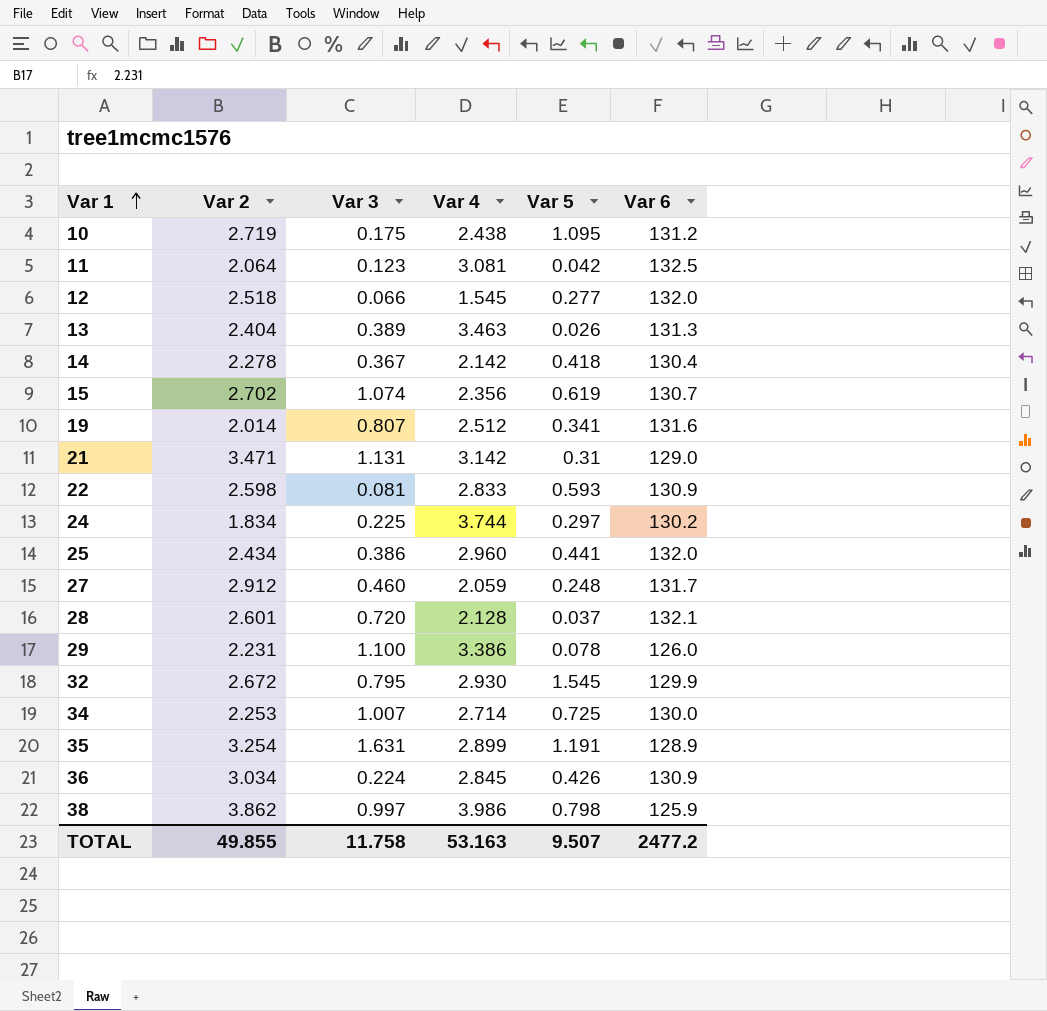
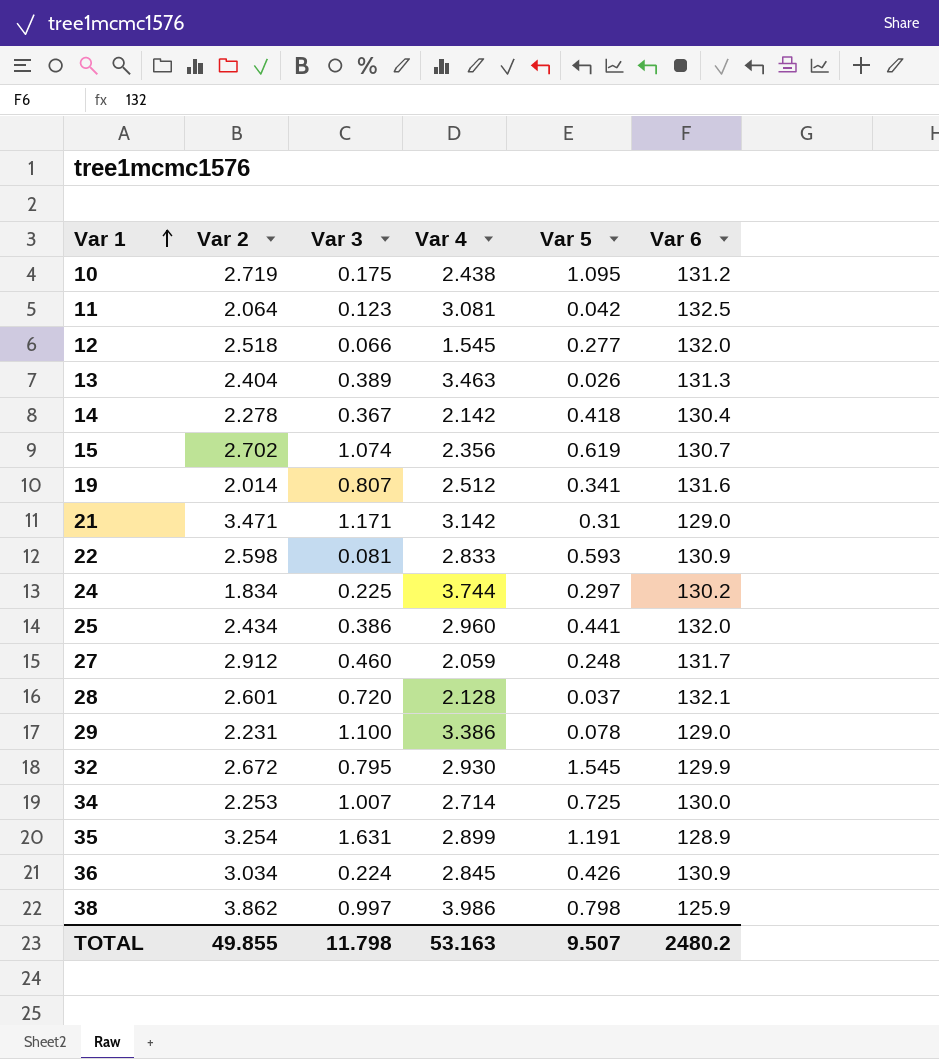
21 | Var 3: 1.131 -> 1.171
29 | Var 6: 126.0 -> 129.0
TOTAL | Var 3: 11.758 -> 11.798
TOTAL | Var 6: 2477.2 -> 2480.2

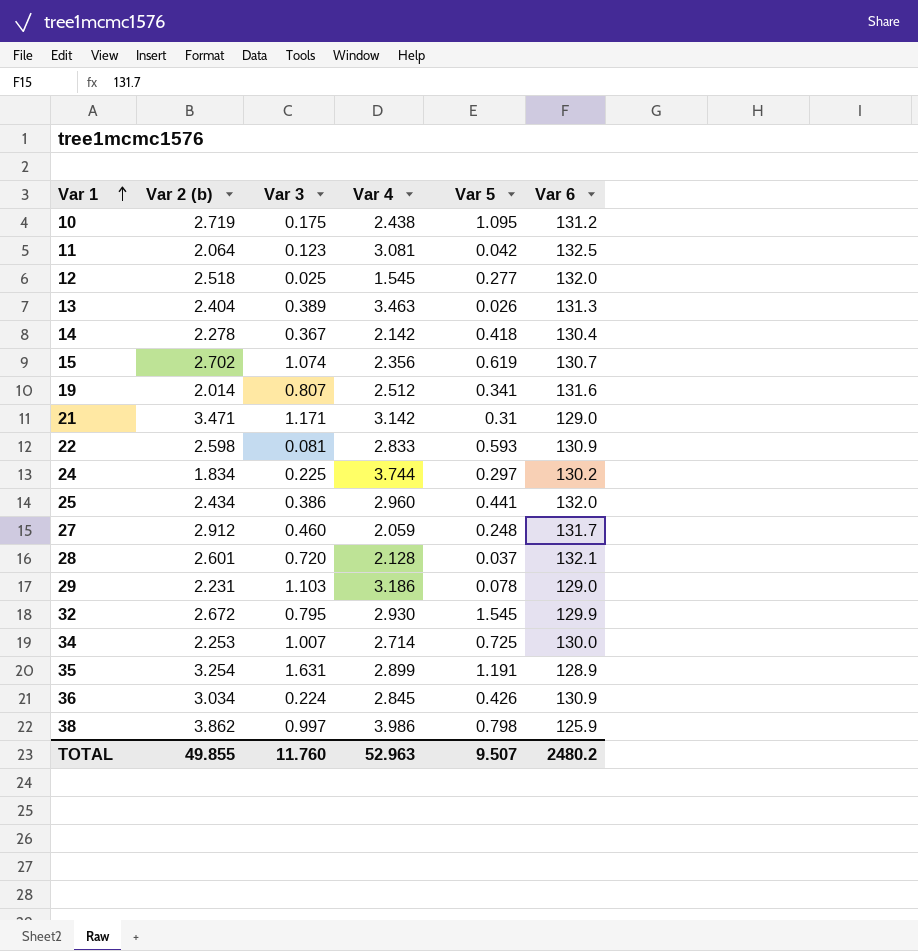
column name: Var 2 -> Var 2 (b)
12 | Var 3: 0.066 -> 0.025
29 | Var 3: 1.100 -> 1.103
29 | Var 4: 3.386 -> 3.186
TOTAL | Var 3: 11.798 -> 11.760
TOTAL | Var 4: 53.163 -> 52.963

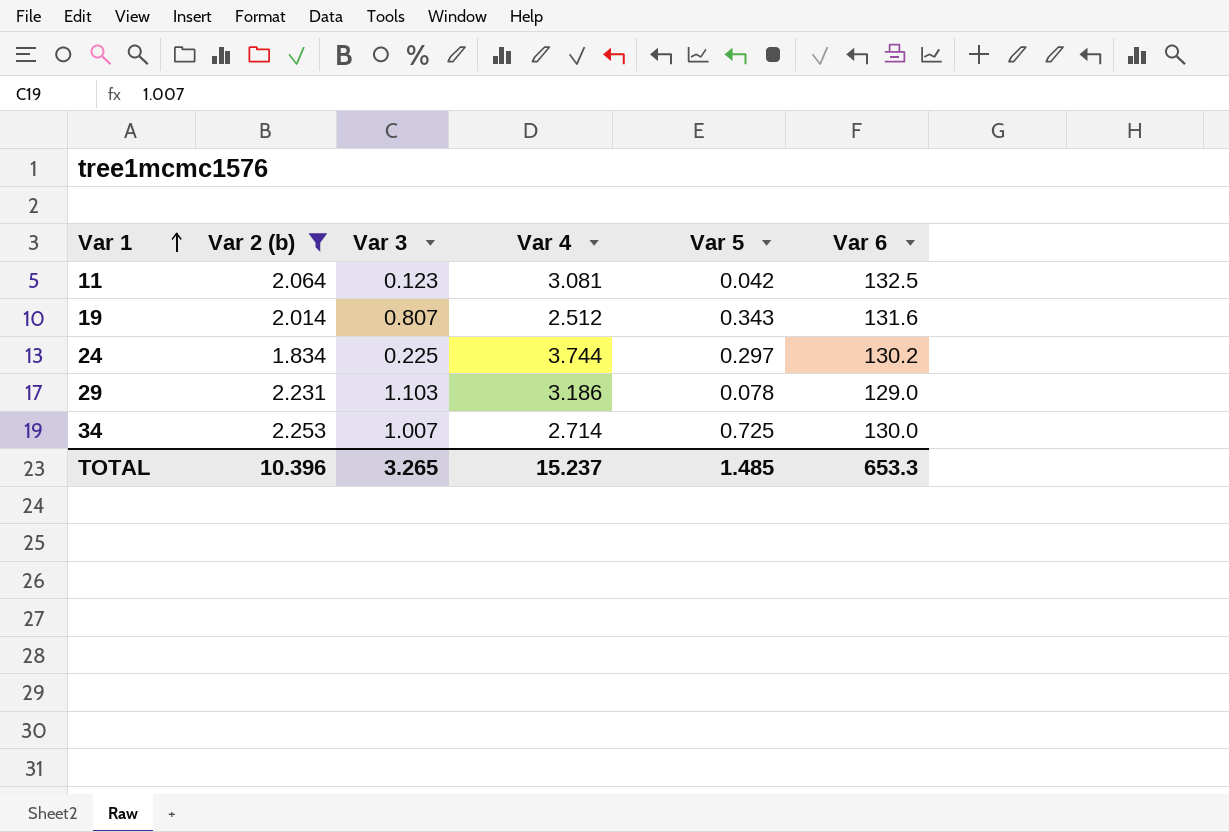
filter: none -> Var 2 (b) <= 2.253
19 | Var 5: 0.341 -> 0.343
TOTAL | Var 2 (b): 49.855 -> 10.396
TOTAL | Var 3: 11.760 -> 3.265
TOTAL | Var 4: 52.963 -> 15.237
TOTAL | Var 5: 9.507 -> 1.485
TOTAL | Var 6: 2480.2 -> 653.3

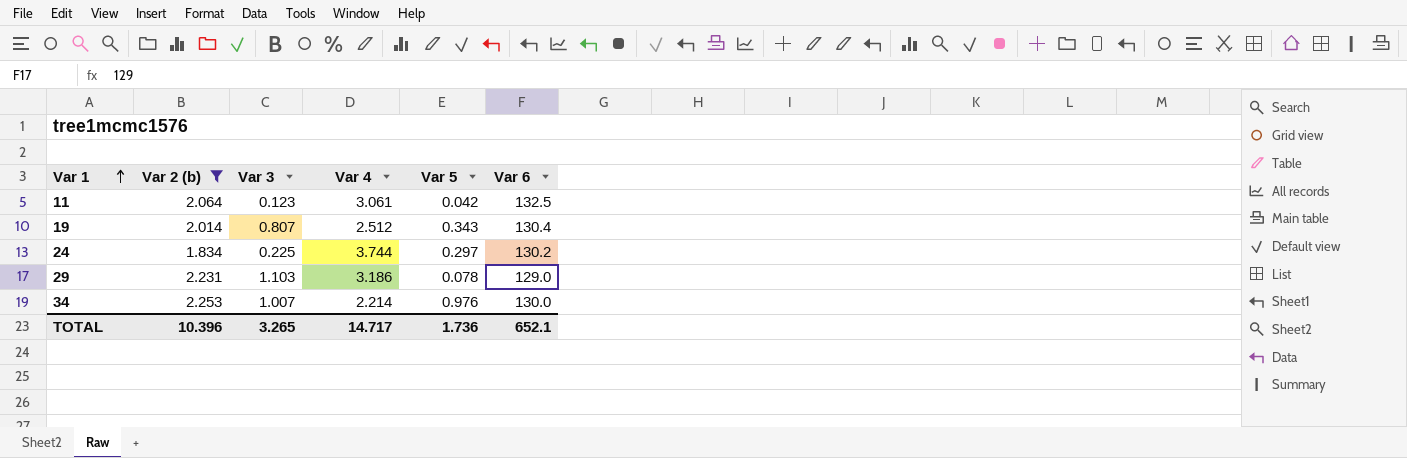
11 | Var 4: 3.081 -> 3.061
19 | Var 6: 131.6 -> 130.4
34 | Var 4: 2.714 -> 2.214
34 | Var 5: 0.725 -> 0.976
TOTAL | Var 4: 15.237 -> 14.717
TOTAL | Var 5: 1.485 -> 1.736
TOTAL | Var 6: 653.3 -> 652.1

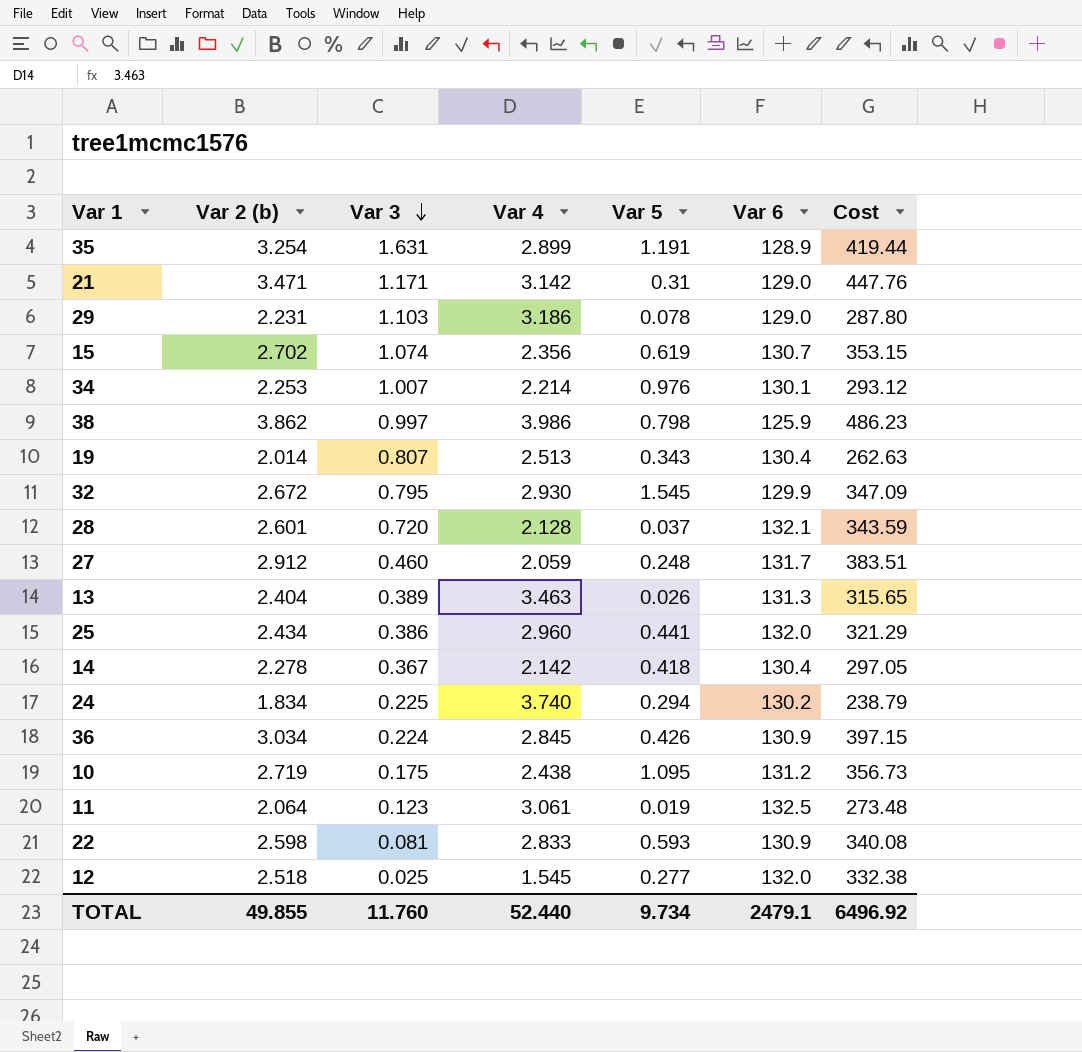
filter: Var 2 (b) <= 2.253 -> none
row order: Var 1 ascending -> Var 3 descending
column Cost | formula: none -> [Var 2 (b)] * [Var 6]
34 | Var 6: 130.0 -> 130.1
19 | Var 4: 2.512 -> 2.513
24 | Var 4: 3.744 -> 3.740
24 | Var 5: 0.297 -> 0.294
11 | Var 5: 0.042 -> 0.019
TOTAL | Var 2 (b): 10.396 -> 49.855
TOTAL | Var 3: 3.265 -> 11.760
TOTAL | Var 4: 14.717 -> 52.440
TOTAL | Var 5: 1.736 -> 9.734
TOTAL | Var 6: 652.1 -> 2479.1

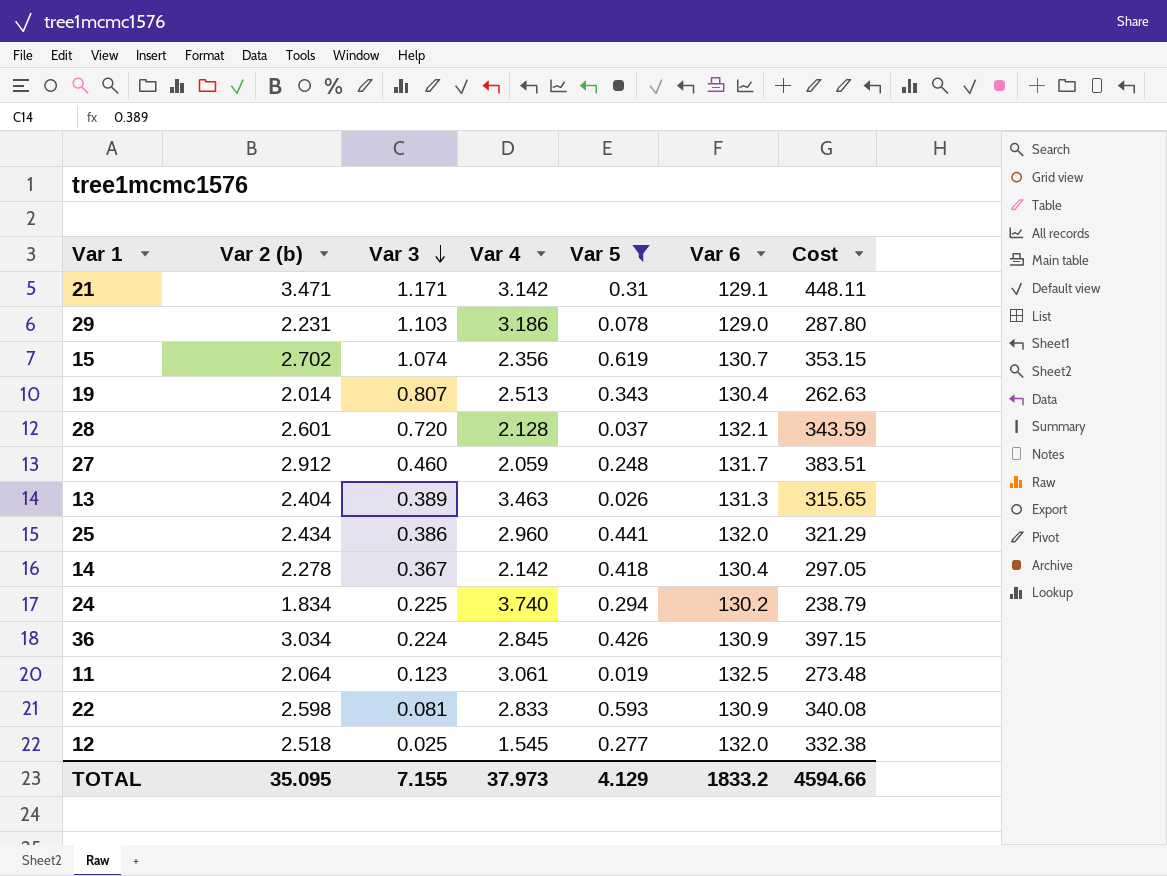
filter: none -> Var 5 <= 0.619
21 | Var 6: 129.0 -> 129.1
21 | Cost: 447.76 -> 448.11
TOTAL | Var 2 (b): 49.855 -> 35.095
TOTAL | Var 3: 11.760 -> 7.155
TOTAL | Var 4: 52.440 -> 37.973
TOTAL | Var 5: 9.734 -> 4.129
TOTAL | Var 6: 2479.1 -> 1833.2
TOTAL | Cost: 6496.92 -> 4594.66

